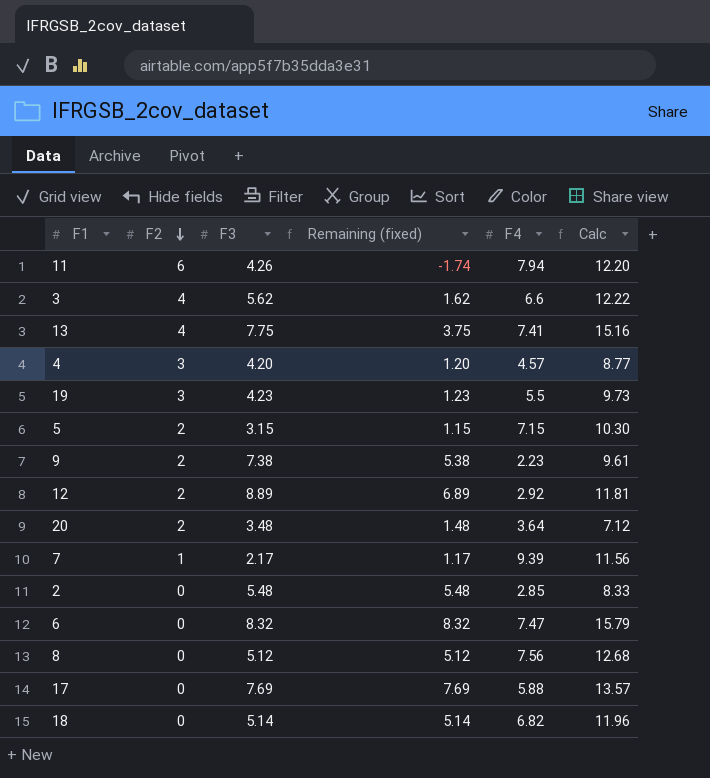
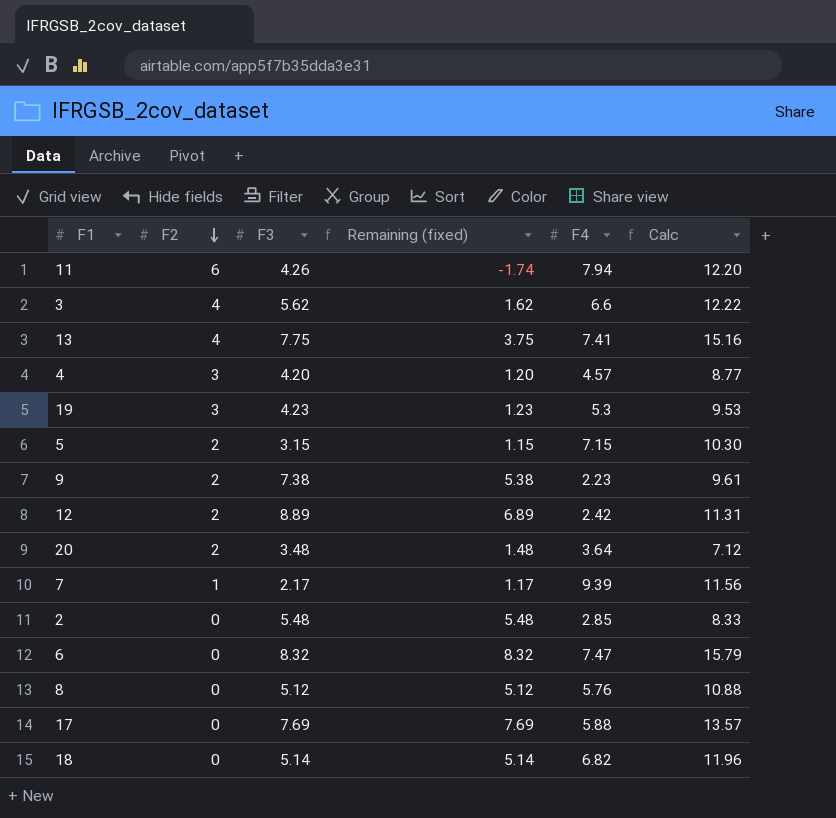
19 | F4: 5.5 -> 5.3
19 | Calc: 9.73 -> 9.53
12 | F4: 2.92 -> 2.42
12 | Calc: 11.81 -> 11.31
8 | F4: 7.56 -> 5.76
8 | Calc: 12.68 -> 10.88

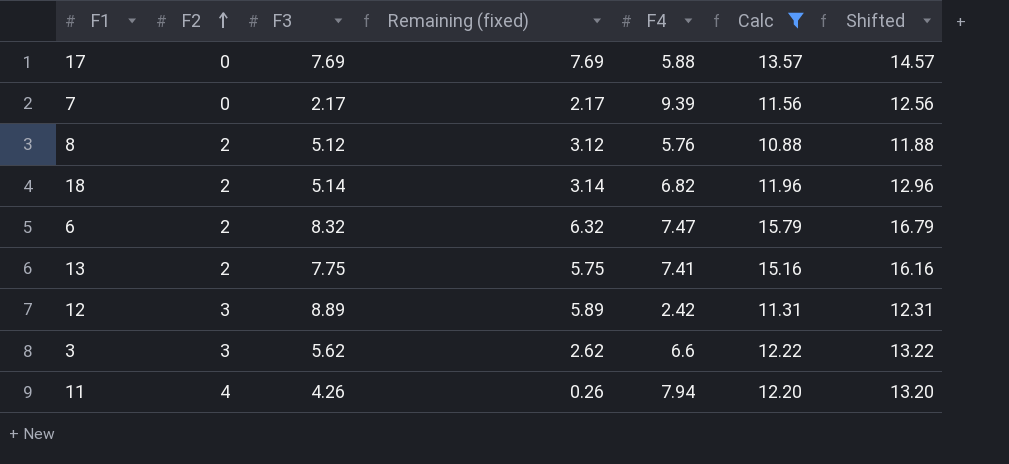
filter: none -> Calc >= 10.88
row order: F2 descending -> F2 ascending
column Shifted | formula: none -> [Calc] + 1
7 | F2: 1 -> 0
7 | Remaining (fixed): 1.17 -> 2.17
8 | F2: 0 -> 2
8 | Remaining (fixed): 5.12 -> 3.12
18 | F2: 0 -> 2
18 | Remaining (fixed): 5.14 -> 3.14
6 | F2: 0 -> 2
6 | Remaining (fixed): 8.32 -> 6.32
13 | F2: 4 -> 2
13 | Remaining (fixed): 3.75 -> 5.75
12 | F2: 2 -> 3
12 | Remaining (fixed): 6.89 -> 5.89
3 | F2: 4 -> 3
3 | Remaining (fixed): 1.62 -> 2.62
11 | F2: 6 -> 4
11 | Remaining (fixed): -1.74 -> 0.26

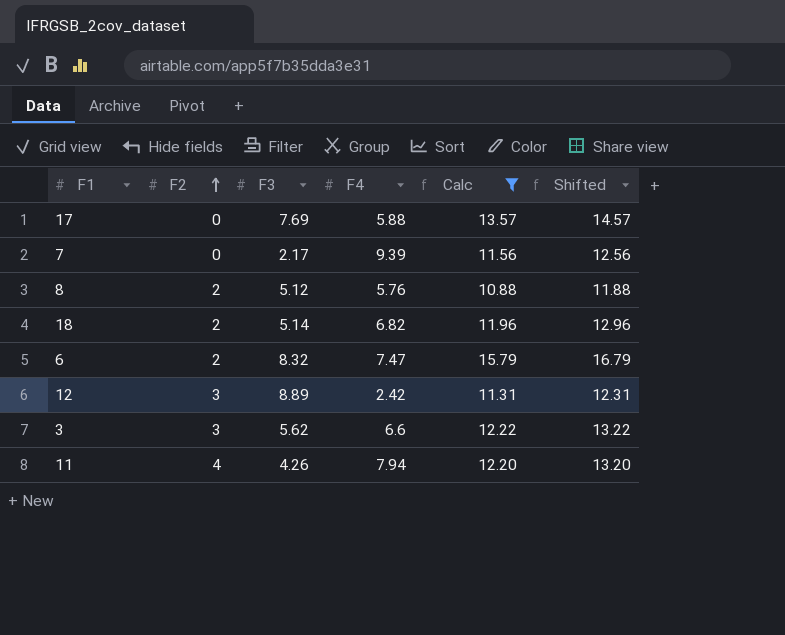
column Remaining (fixed) | formula: [F3] - [F2] -> none
row 13: 2 | 7.75 | 5.75 | 7.41 | 15.16 | 16.16 -> none

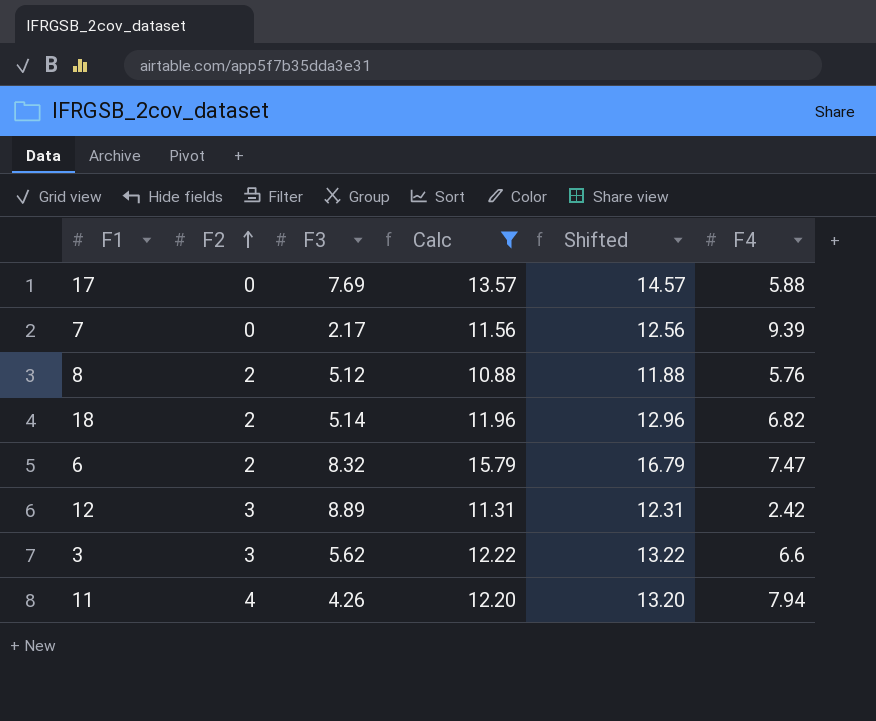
column F4 | position: 4 -> 6

